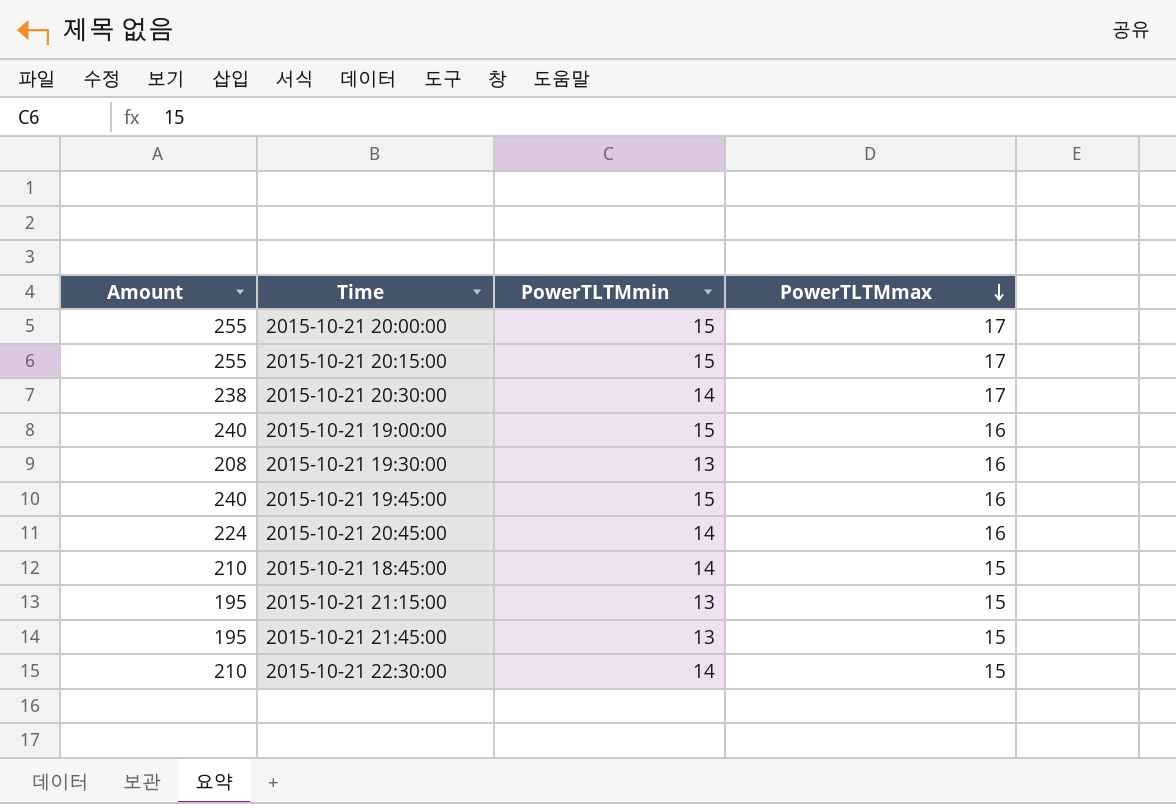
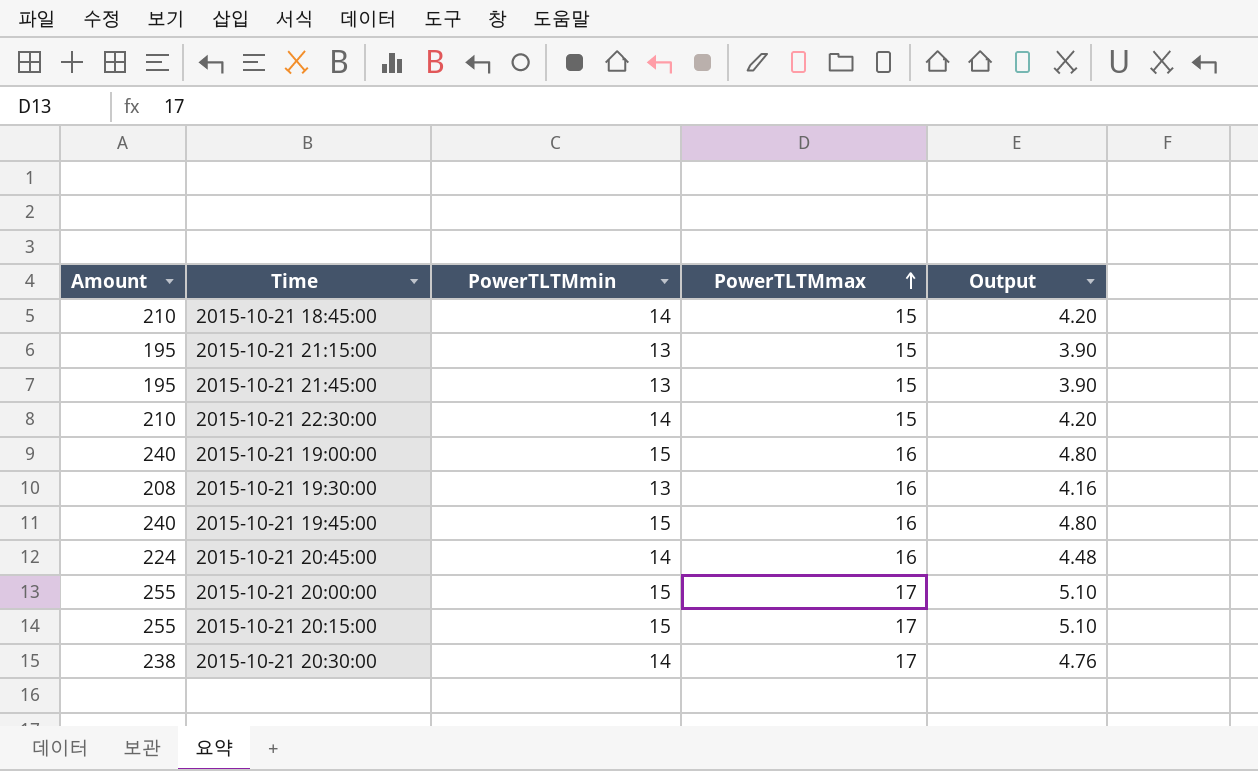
row order: PowerTLTMmax descending -> PowerTLTMmax ascending
column Output | formula: none -> [Amount] * 0.02

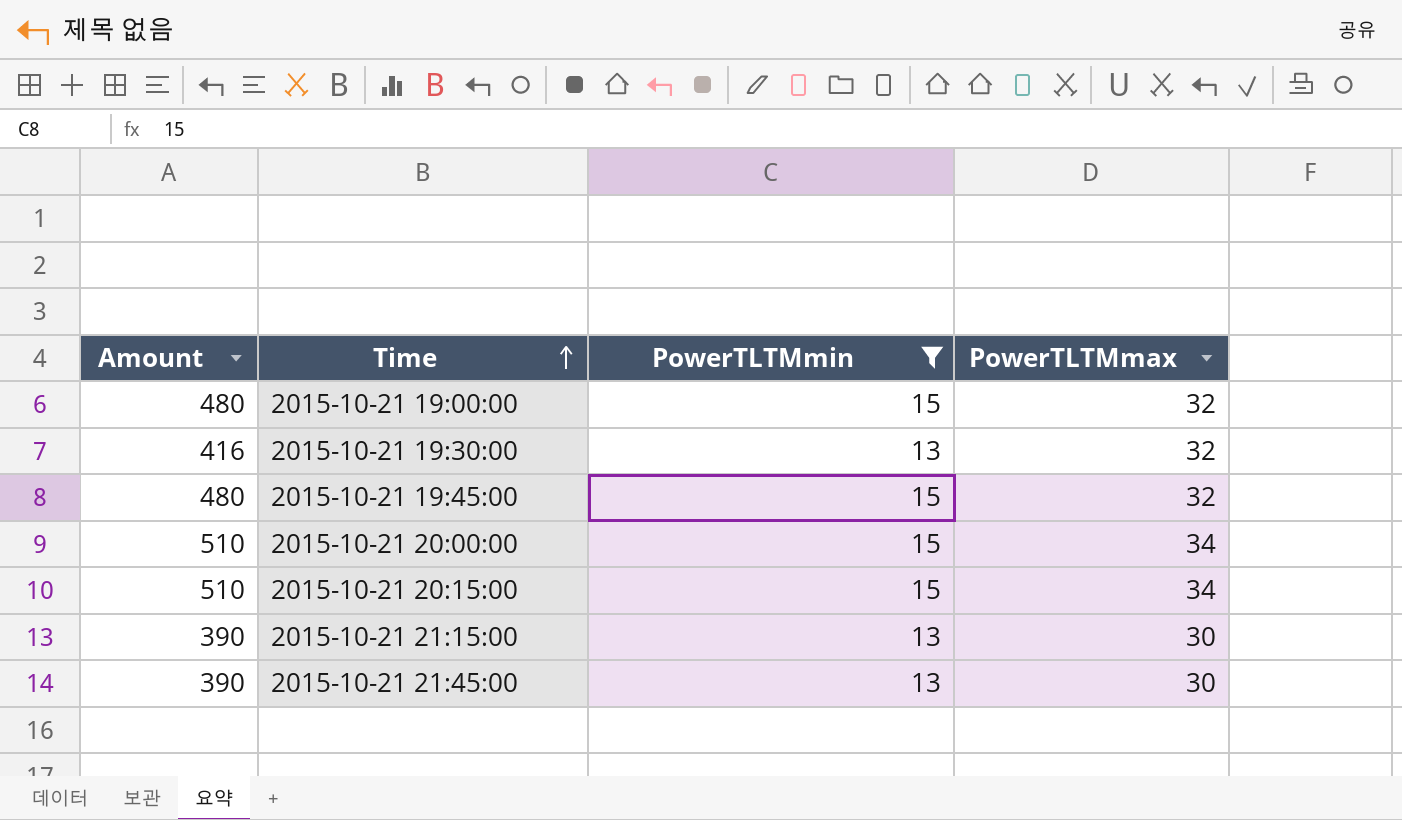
filter: none -> PowerTLTMmin != 14
row order: PowerTLTMmax ascending -> Time ascending
column Output | formula: [Amount] * 0.02 -> none
2015-10-21 19:00:00 | Amount: 240 -> 480
2015-10-21 19:00:00 | PowerTLTMmax: 16 -> 32
2015-10-21 19:30:00 | Amount: 208 -> 416
2015-10-21 19:30:00 | PowerTLTMmax: 16 -> 32
2015-10-21 19:45:00 | Amount: 240 -> 480
2015-10-21 19:45:00 | PowerTLTMmax: 16 -> 32
2015-10-21 20:00:00 | Amount: 255 -> 510
2015-10-21 20:00:00 | PowerTLTMmax: 17 -> 34
2015-10-21 20:15:00 | Amount: 255 -> 510
2015-10-21 20:15:00 | PowerTLTMmax: 17 -> 34
2015-10-21 21:15:00 | Amount: 195 -> 390
2015-10-21 21:15:00 | PowerTLTMmax: 15 -> 30
2015-10-21 21:45:00 | Amount: 195 -> 390
2015-10-21 21:45:00 | PowerTLTMmax: 15 -> 30

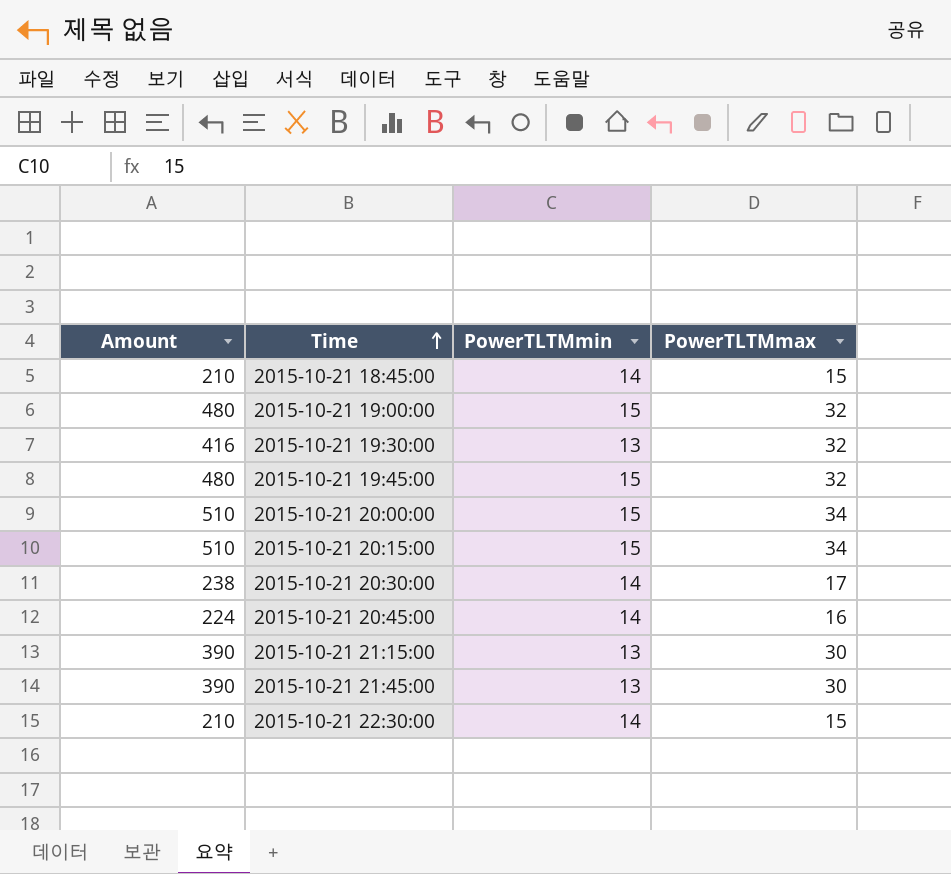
filter: PowerTLTMmin != 14 -> none

